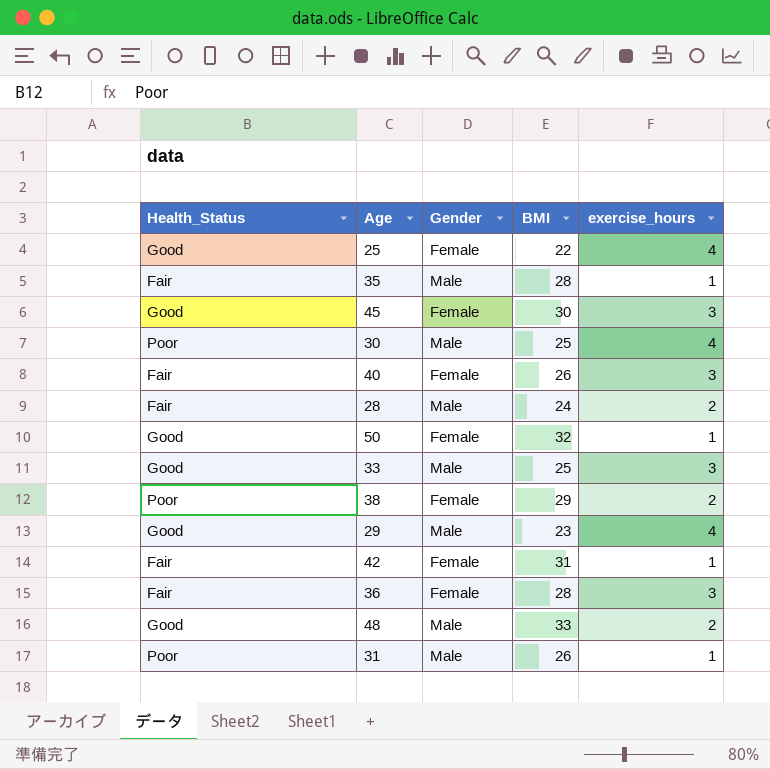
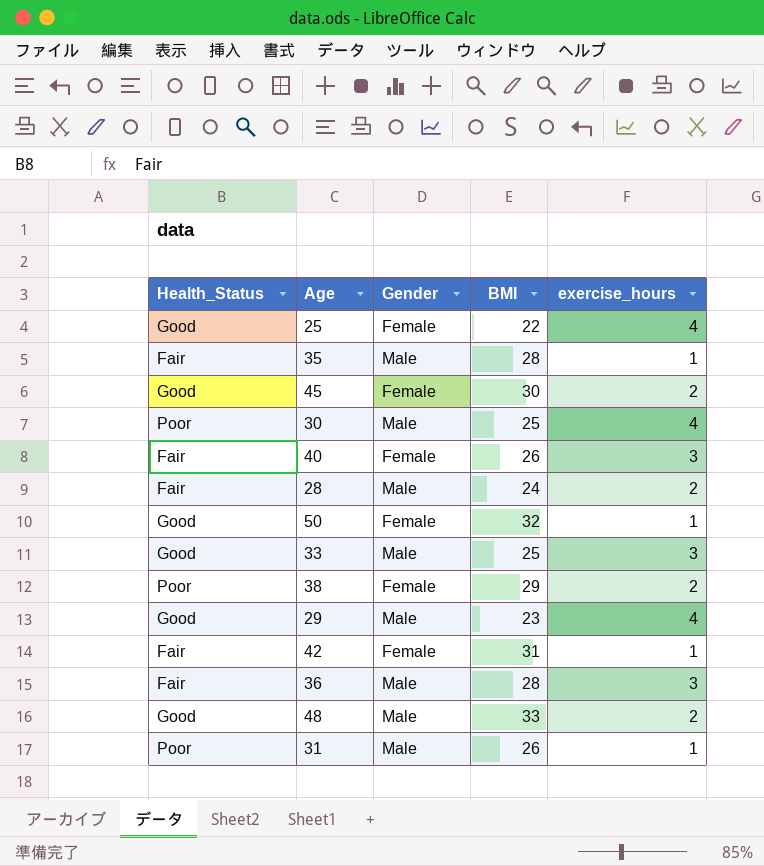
45 | exercise_hours: 3 -> 2
36 | Gender: Female -> Male

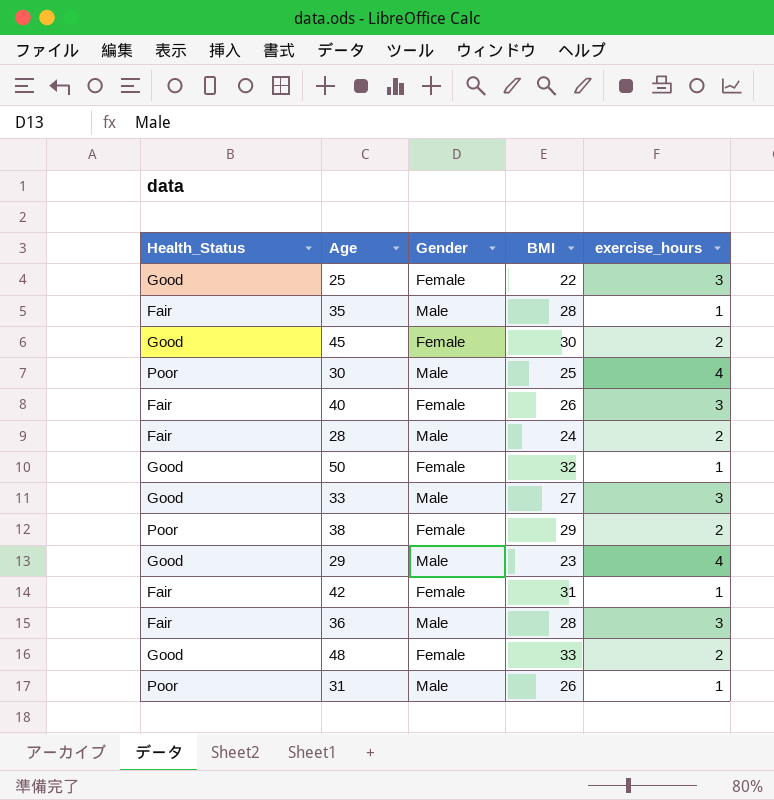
25 | exercise_hours: 4 -> 3
33 | BMI: 25 -> 27
48 | Gender: Male -> Female

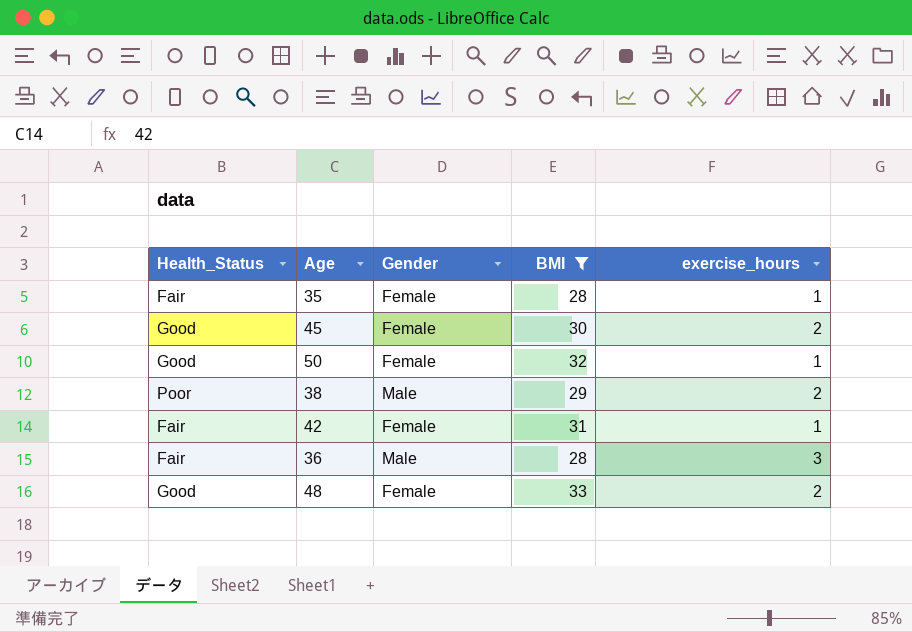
filter: none -> BMI >= 28
35 | Gender: Male -> Female
38 | Gender: Female -> Male

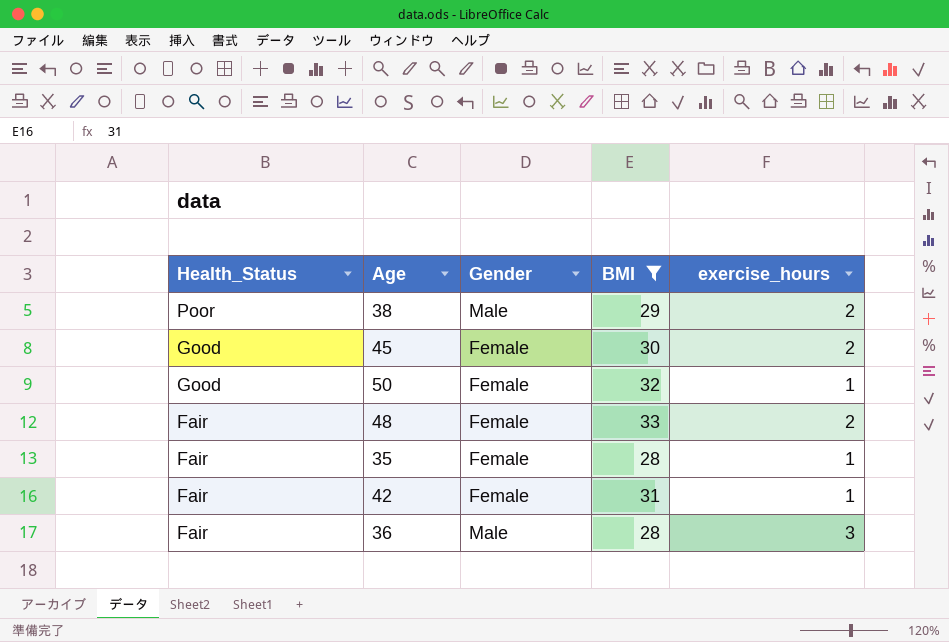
row order: none -> Health_Status descending
48 | Health_Status: Good -> Fair

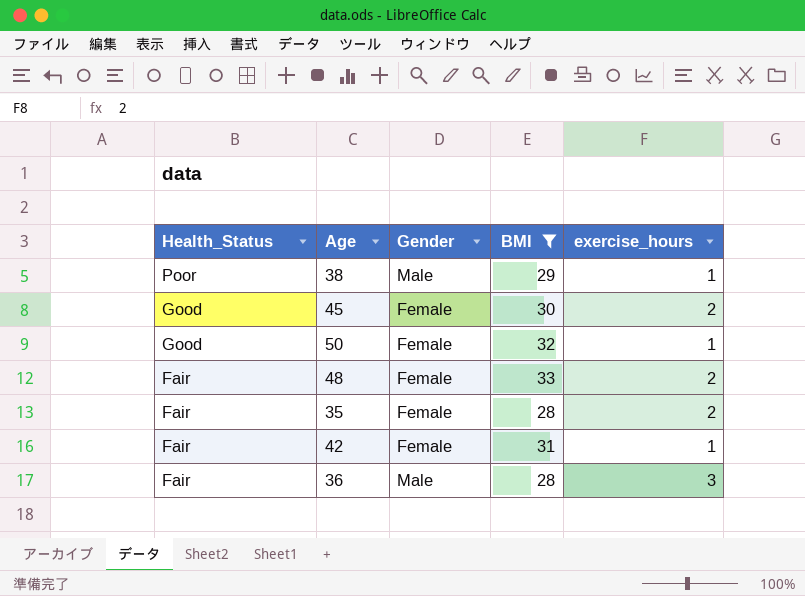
38 | exercise_hours: 2 -> 1
35 | exercise_hours: 1 -> 2

